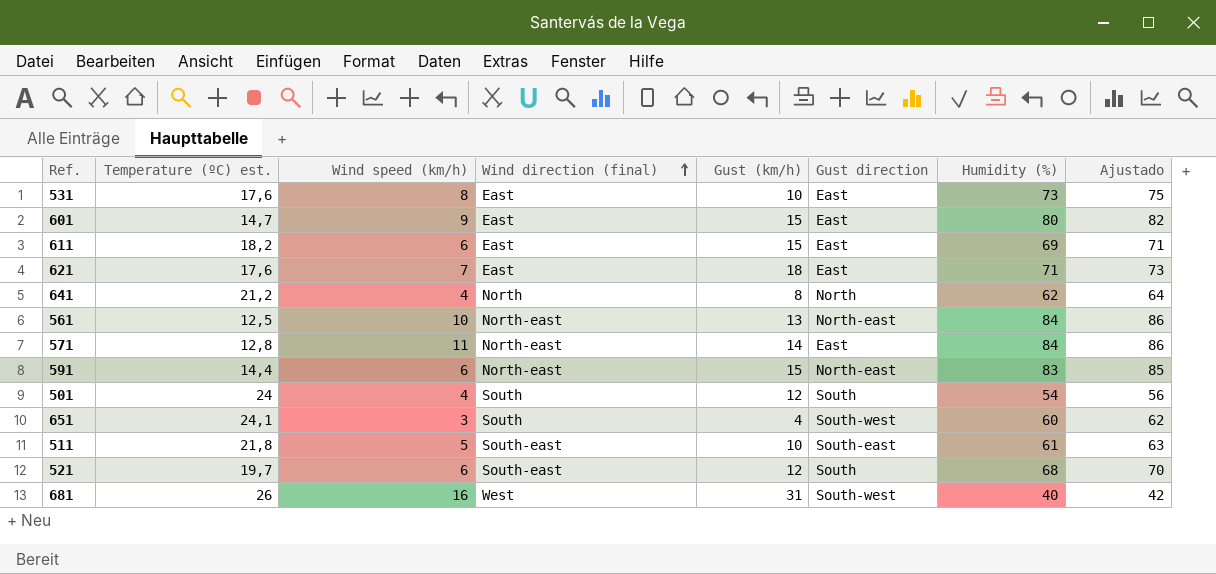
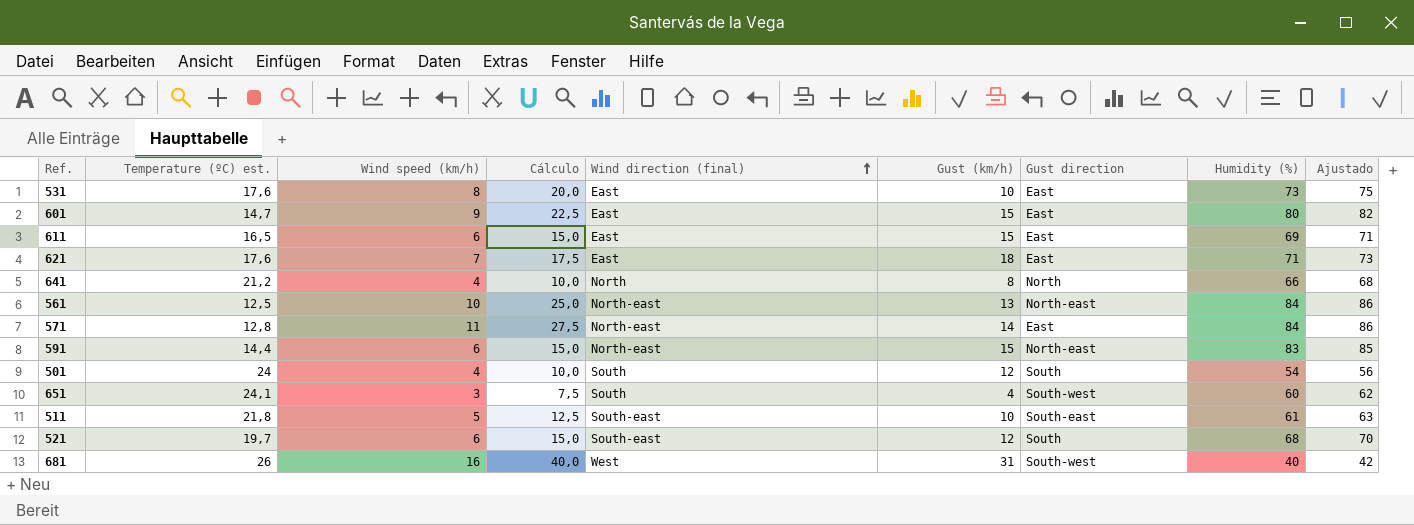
column Cálculo | formula: none -> [Wind speed (km/h)] * 2,5
611 | Temperature (ºC) est.: 18,2 -> 16,5
641 | Humidity (%): 62 -> 66
641 | Ajustado: 64 -> 68

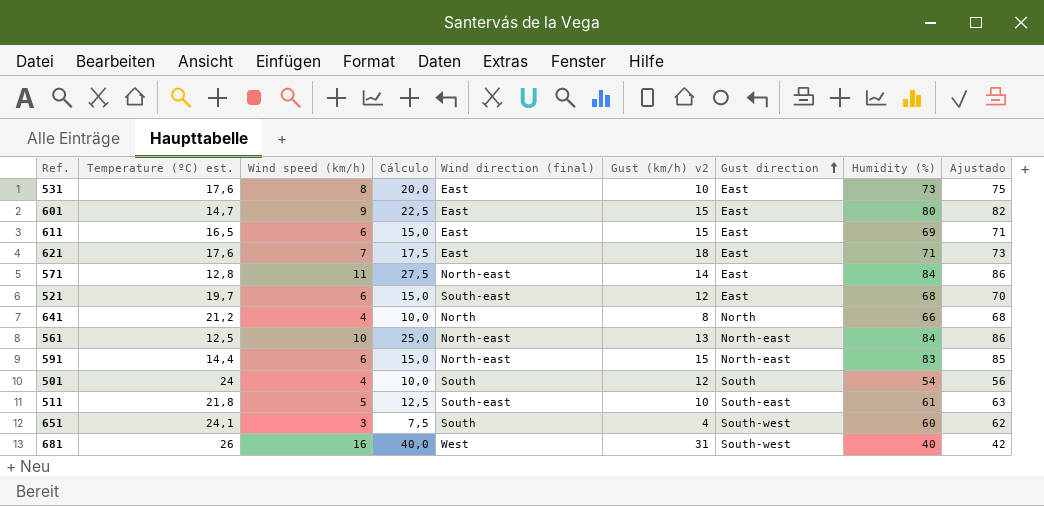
row order: Wind direction (final) ascending -> Gust direction ascending
column name: Gust (km/h) -> Gust (km/h) v2
521 | Gust direction: South -> East

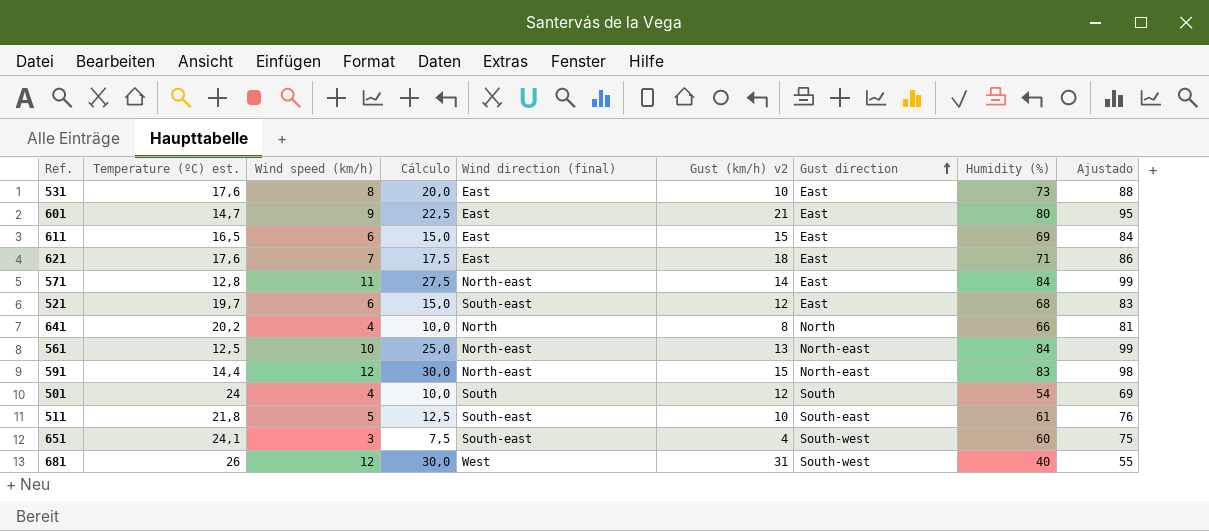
column Ajustado | formula: [Humidity (%)] + 2 -> [Humidity (%)] + 15
601 | Gust (km/h) v2: 15 -> 21
641 | Temperature (ºC) est.: 21,2 -> 20,2
591 | Wind speed (km/h): 6 -> 12
591 | Cálculo: 15,0 -> 30,0
651 | Wind direction (final): South -> South-east
681 | Wind speed (km/h): 16 -> 12
681 | Cálculo: 40,0 -> 30,0

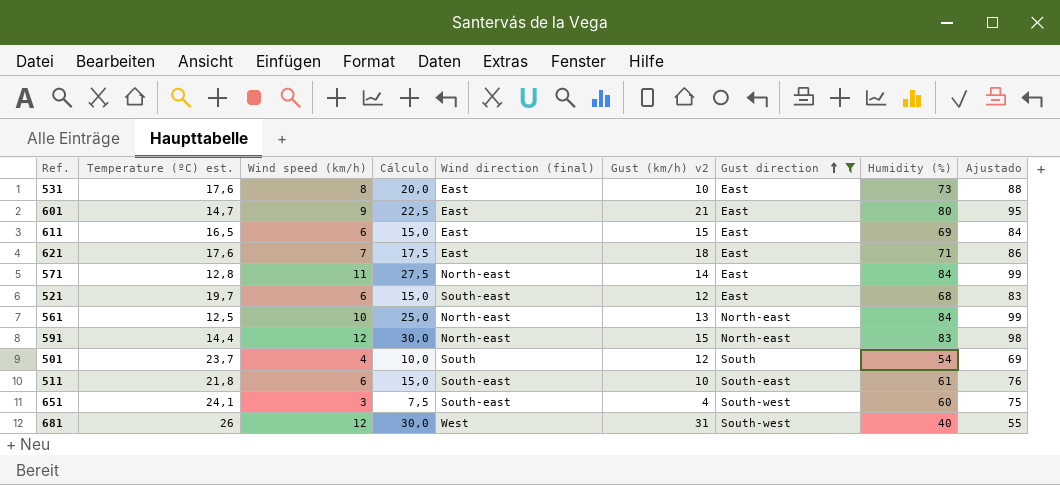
filter: none -> Gust direction != North
501 | Temperature (ºC) est.: 24 -> 23,7
511 | Wind speed (km/h): 5 -> 6
511 | Cálculo: 12,5 -> 15,0

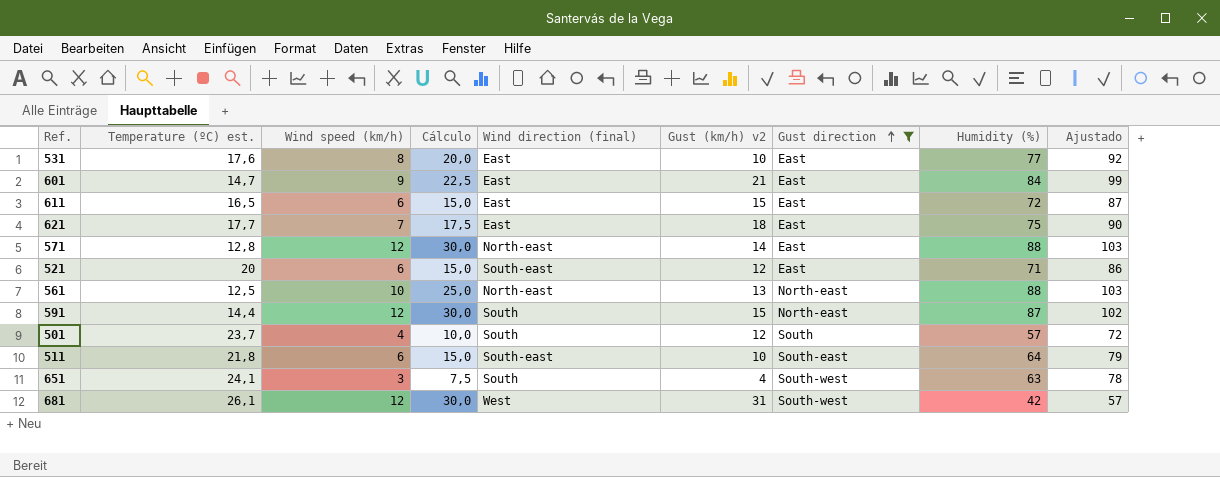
531 | Humidity (%): 73 -> 77
531 | Ajustado: 88 -> 92
601 | Humidity (%): 80 -> 84
601 | Ajustado: 95 -> 99
611 | Humidity (%): 69 -> 72
611 | Ajustado: 84 -> 87
621 | Temperature (ºC) est.: 17,6 -> 17,7
621 | Humidity (%): 71 -> 75
621 | Ajustado: 86 -> 90
571 | Wind speed (km/h): 11 -> 12
571 | Cálculo: 27,5 -> 30,0
571 | Humidity (%): 84 -> 88
571 | Ajustado: 99 -> 103
521 | Temperature (ºC) est.: 19,7 -> 20
521 | Humidity (%): 68 -> 71
521 | Ajustado: 83 -> 86
561 | Humidity (%): 84 -> 88
561 | Ajustado: 99 -> 103
591 | Wind direction (final): North-east -> South
591 | Humidity (%): 83 -> 87
591 | Ajustado: 98 -> 102
501 | Humidity (%): 54 -> 57
501 | Ajustado: 69 -> 72
511 | Humidity (%): 61 -> 64
511 | Ajustado: 76 -> 79
651 | Wind direction (final): South-east -> South
651 | Humidity (%): 60 -> 63
651 | Ajustado: 75 -> 78
681 | Temperature (ºC) est.: 26 -> 26,1
681 | Humidity (%): 40 -> 42
681 | Ajustado: 55 -> 57

